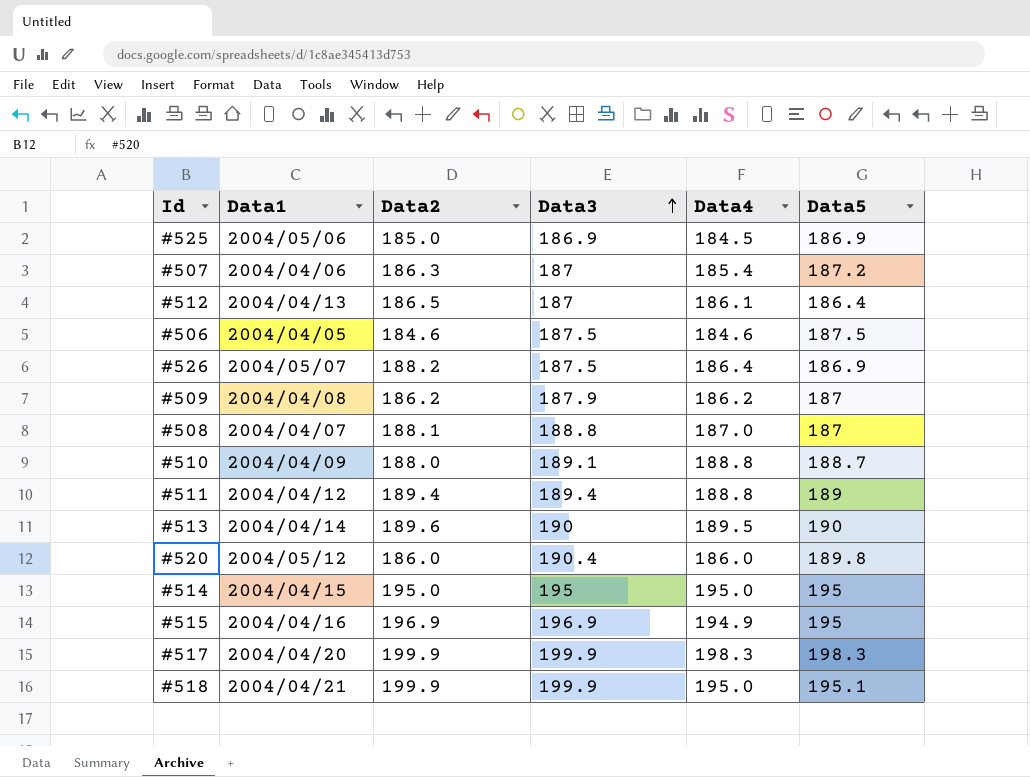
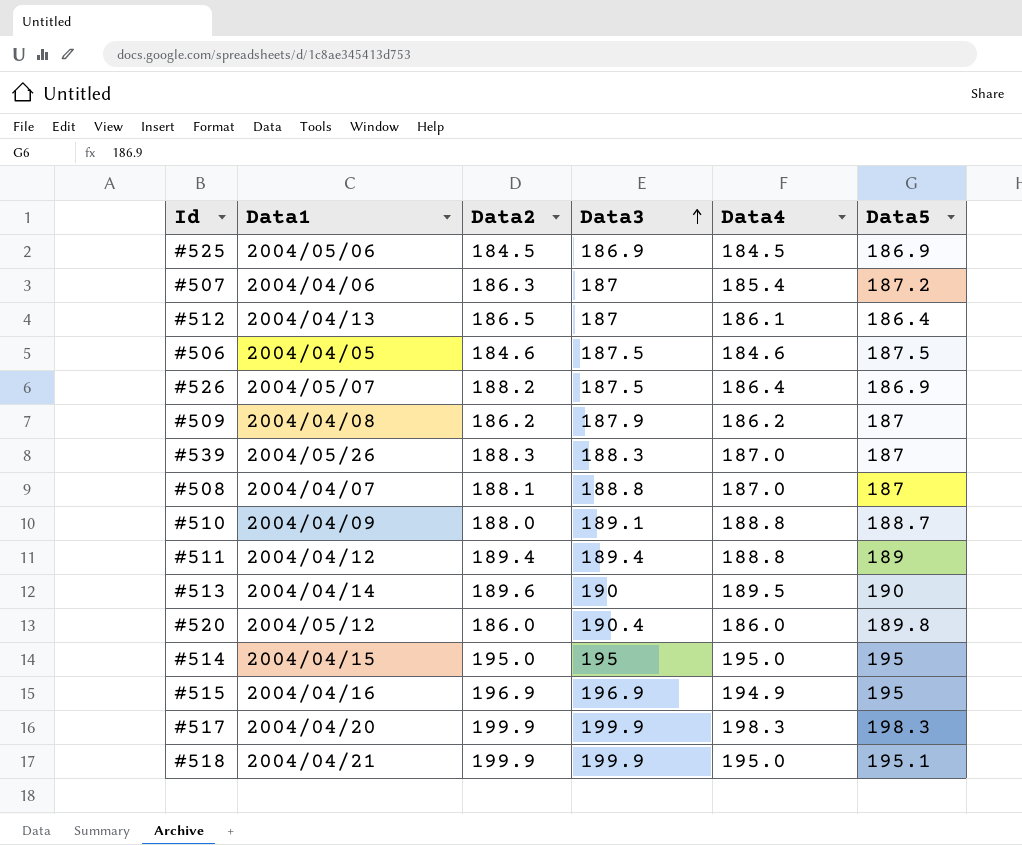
#525 | Data2: 185.0 -> 184.5
row #539: none -> 2004/05/26 | 188.3 | 188.3 | 187.0 | 187

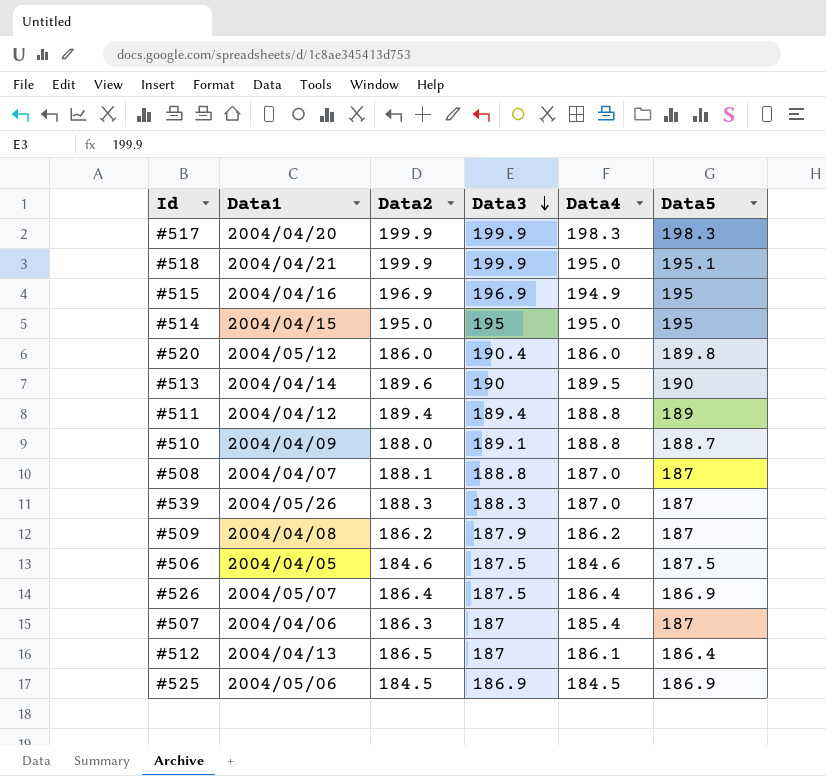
row order: Data3 ascending -> Data3 descending
#526 | Data2: 188.2 -> 186.4
#507 | Data5: 187.2 -> 187

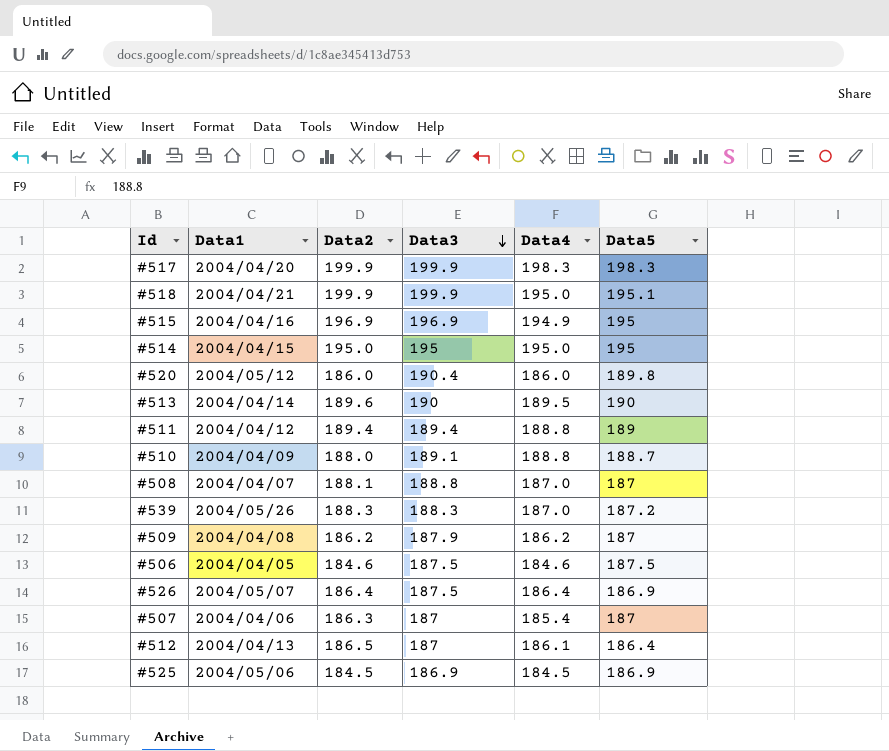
#539 | Data5: 187 -> 187.2

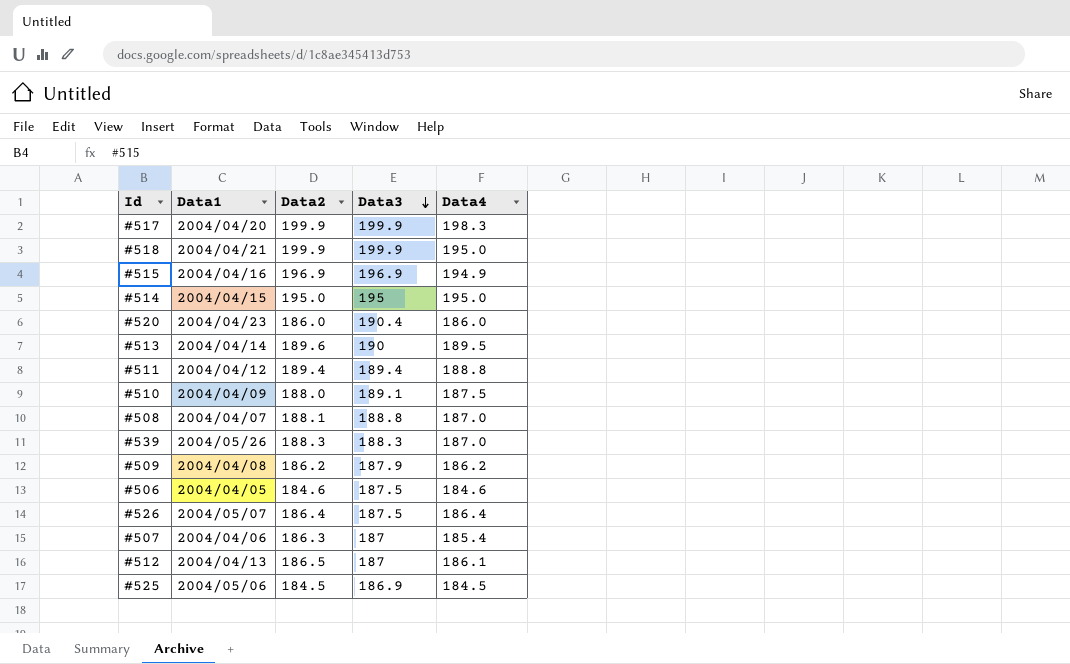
column Data5 | position: 6 -> none
#520 | Data1: 2004/05/12 -> 2004/04/23
#510 | Data4: 188.8 -> 187.5

